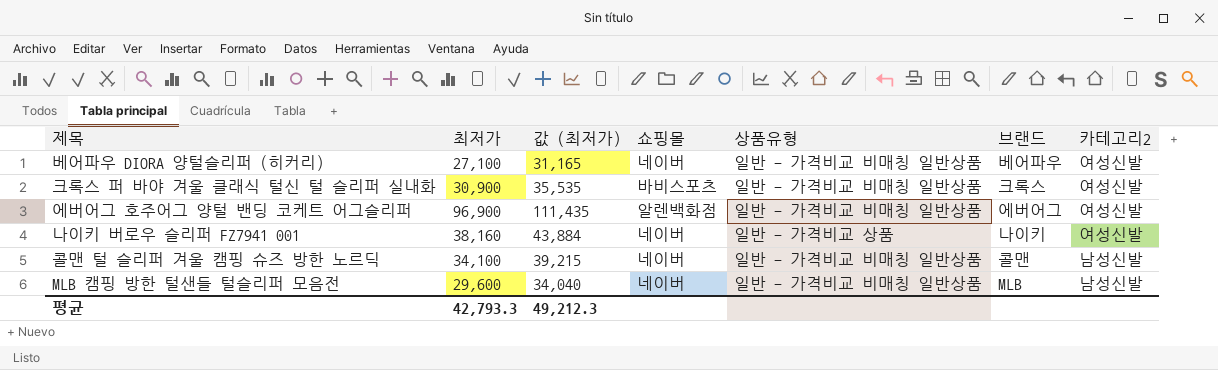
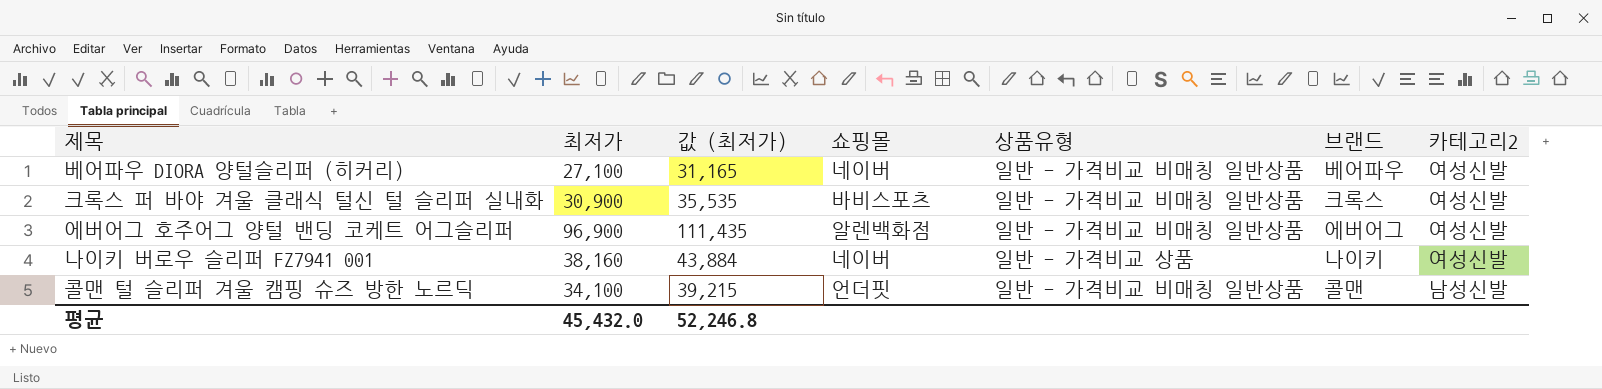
row MLB 캠핑 방한 털샌들 털슬리퍼 모음전: 29,600 | 34,040 | 네이버 | 일반 - 가격비교 비매칭 일반상품 | MLB | 남성신발 -> none
콜맨 털 슬리퍼 겨울 캠핑 슈즈 방한 노르딕 | 쇼핑몰: 네이버 -> 언더핏
평균 | 최저가: 42,793.3 -> 45,432.0
평균 | 값 (최저가): 49,212.3 -> 52,246.8

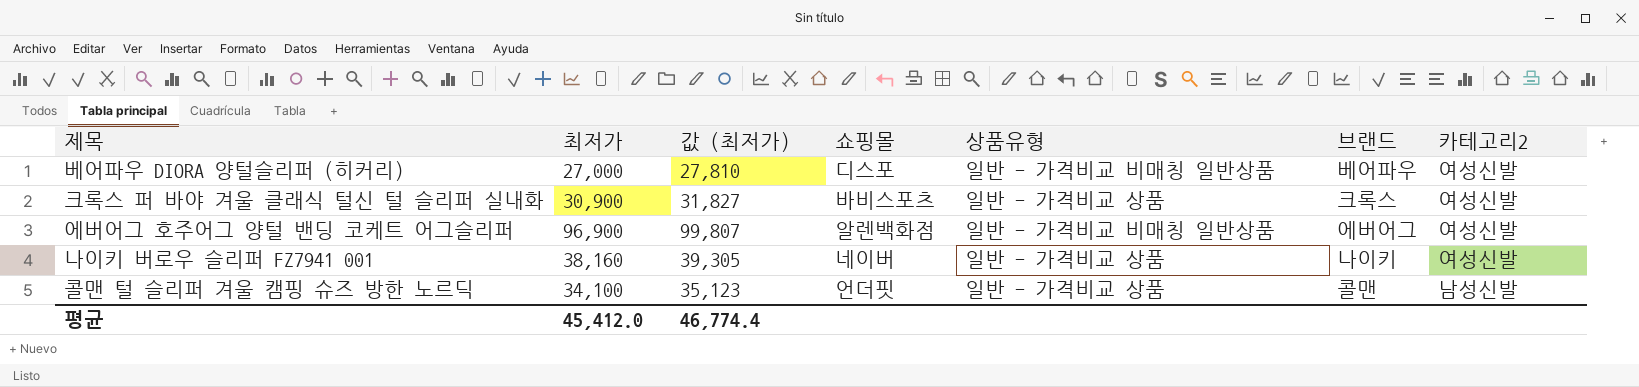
column 값 (최저가) | formula: [최저가] * 1.15 -> [최저가] * 1.03
베어파우 DIORA 양털슬리퍼 (히커리) | 최저가: 27,100 -> 27,000
베어파우 DIORA 양털슬리퍼 (히커리) | 쇼핑몰: 네이버 -> 디스포
크록스 퍼 바야 겨울 클래식 털신 털 슬리퍼 실내화 | 상품유형: 일반 - 가격비교 비매칭 일반상품 -> 일반 - 가격비교 상품
콜맨 털 슬리퍼 겨울 캠핑 슈즈 방한 노르딕 | 상품유형: 일반 - 가격비교 비매칭 일반상품 -> 일반 - 가격비교 상품
평균 | 최저가: 45,432.0 -> 45,412.0
평균 | 값 (최저가): 52,246.8 -> 46,774.4

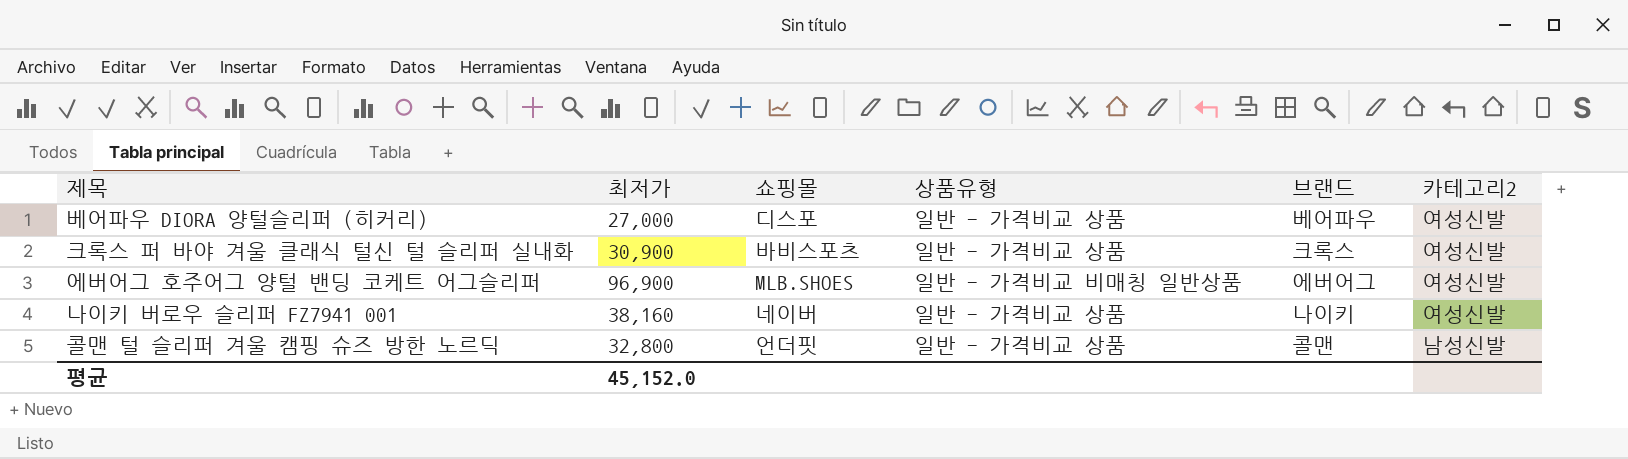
column 값 (최저가) | formula: [최저가] * 1.03 -> none
베어파우 DIORA 양털슬리퍼 (히커리) | 상품유형: 일반 - 가격비교 비매칭 일반상품 -> 일반 - 가격비교 상품
에버어그 호주어그 양털 밴딩 코케트 어그슬리퍼 | 쇼핑몰: 알렌백화점 -> MLB.SHOES
콜맨 털 슬리퍼 겨울 캠핑 슈즈 방한 노르딕 | 최저가: 34,100 -> 32,800
평균 | 최저가: 45,412.0 -> 45,152.0

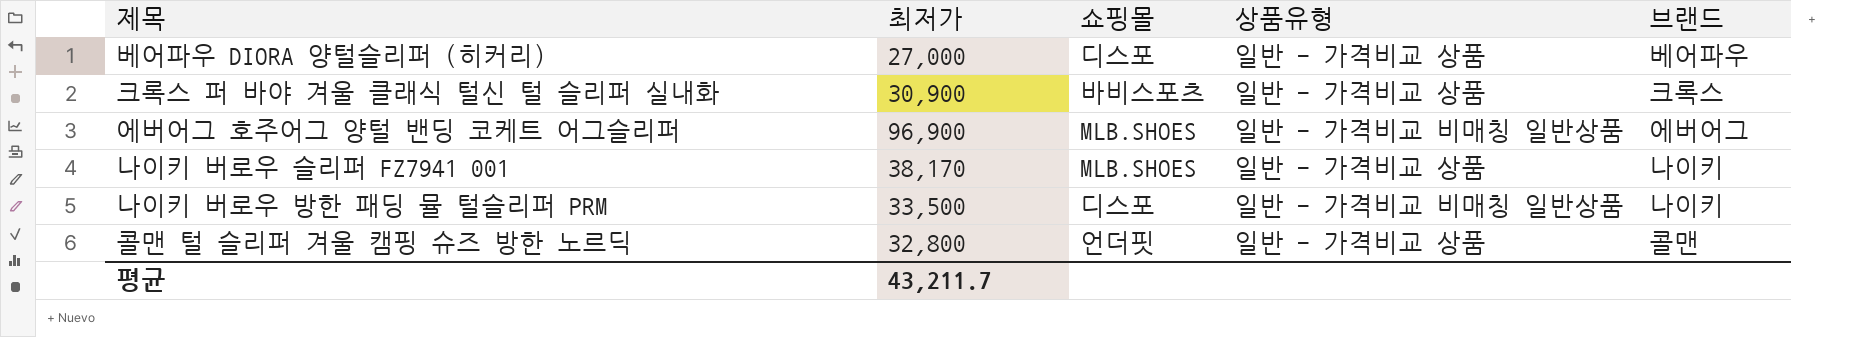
column 카테고리2 | position: 6 -> none
나이키 버로우 슬리퍼 FZ7941 001 | 최저가: 38,160 -> 38,170
나이키 버로우 슬리퍼 FZ7941 001 | 쇼핑몰: 네이버 -> MLB.SHOES
row 나이키 버로우 방한 패딩 뮬 털슬리퍼 PRM: none -> 33,500 | 디스포 | 일반 - 가격비교 비매칭 일반상품 | 나이키
평균 | 최저가: 45,152.0 -> 43,211.7

